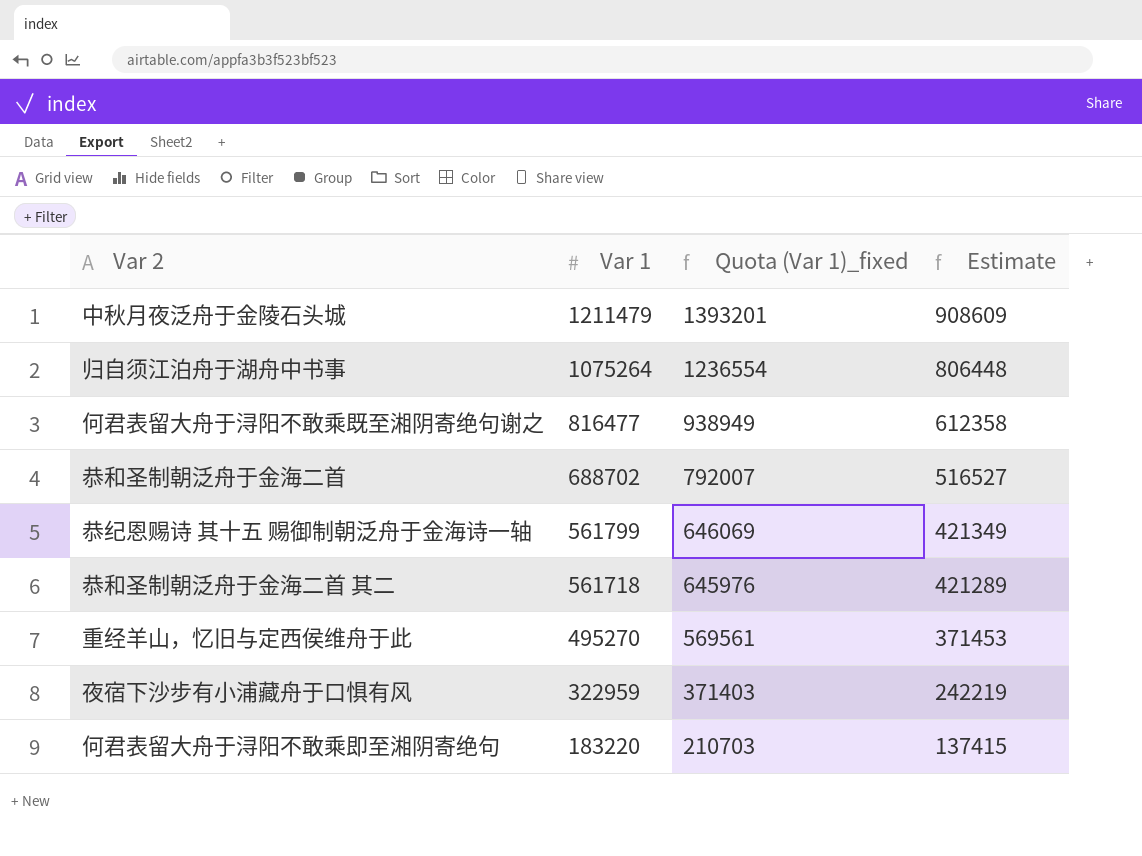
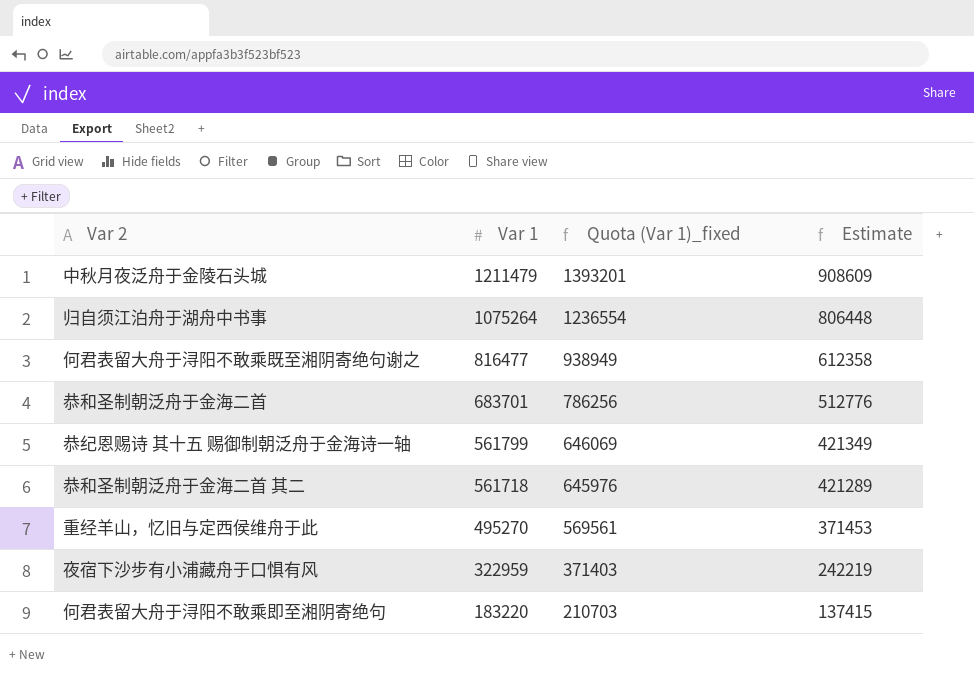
恭和圣制朝泛舟于金海二首 | Var 1: 688702 -> 683701
恭和圣制朝泛舟于金海二首 | Quota (Var 1)_fixed: 792007 -> 786256
恭和圣制朝泛舟于金海二首 | Estimate: 516527 -> 512776

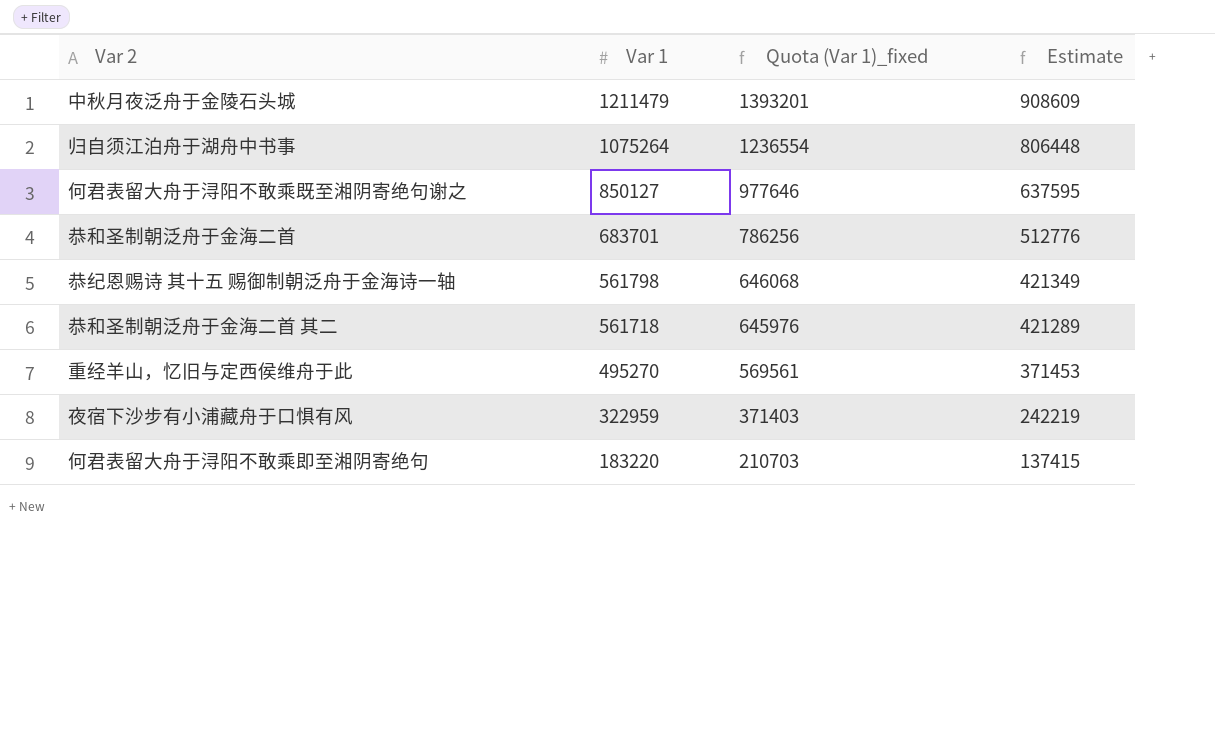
何君表留大舟于浔阳不敢乘既至湘阴寄绝句谢之 | Var 1: 816477 -> 850127
何君表留大舟于浔阳不敢乘既至湘阴寄绝句谢之 | Quota (Var 1)_fixed: 938949 -> 977646
何君表留大舟于浔阳不敢乘既至湘阴寄绝句谢之 | Estimate: 612358 -> 637595
恭纪恩赐诗 其十五 赐御制朝泛舟于金海诗一轴 | Var 1: 561799 -> 561798
恭纪恩赐诗 其十五 赐御制朝泛舟于金海诗一轴 | Quota (Var 1)_fixed: 646069 -> 646068

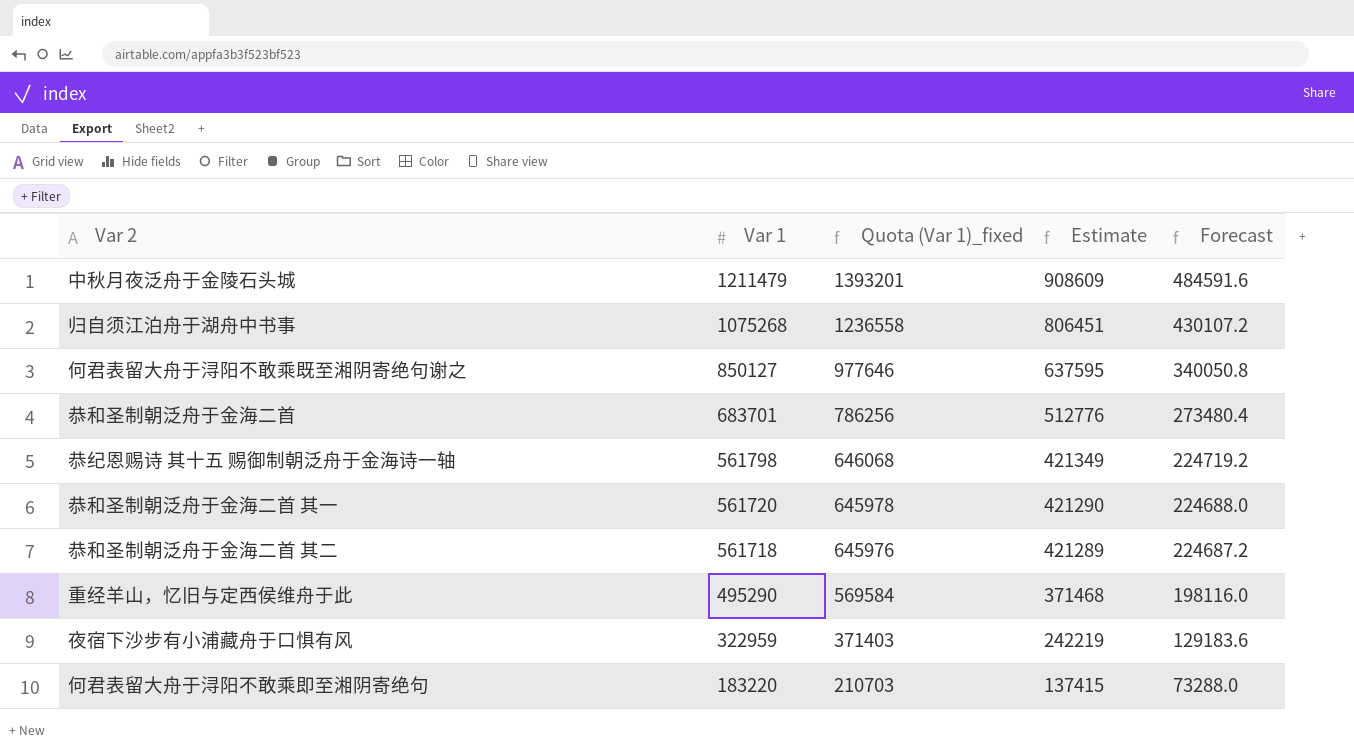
column Forecast | formula: none -> [Var 1] * 0.4
归自须江泊舟于湖舟中书事 | Var 1: 1075264 -> 1075268
归自须江泊舟于湖舟中书事 | Quota (Var 1)_fixed: 1236554 -> 1236558
归自须江泊舟于湖舟中书事 | Estimate: 806448 -> 806451
row 恭和圣制朝泛舟于金海二首 其一: none -> 561720 | 645978 | 421290 | 224688.0
重经羊山，忆旧与定西侯维舟于此 | Var 1: 495270 -> 495290
重经羊山，忆旧与定西侯维舟于此 | Quota (Var 1)_fixed: 569561 -> 569584
重经羊山，忆旧与定西侯维舟于此 | Estimate: 371453 -> 371468

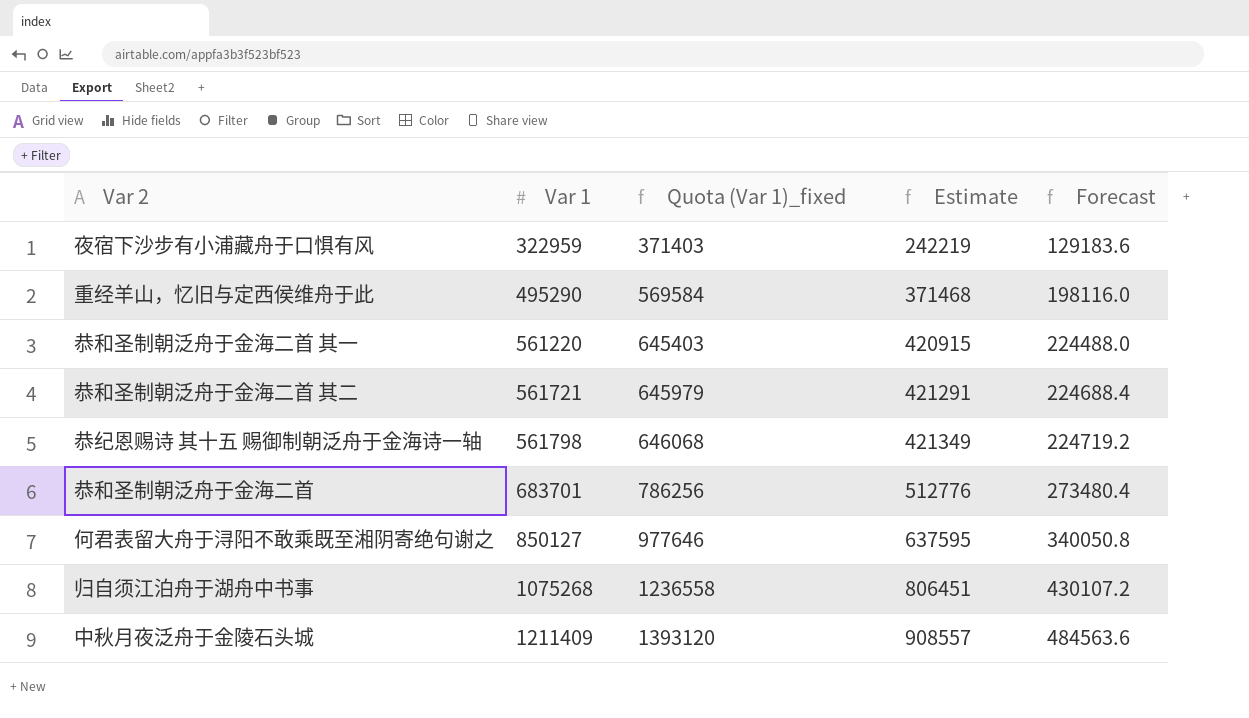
row order: Var 1 descending -> Var 1 ascending
row 何君表留大舟于浔阳不敢乘即至湘阴寄绝句: 183220 | 210703 | 137415 | 73288.0 -> none
恭和圣制朝泛舟于金海二首 其一 | Var 1: 561720 -> 561220
恭和圣制朝泛舟于金海二首 其一 | Quota (Var 1)_fixed: 645978 -> 645403
恭和圣制朝泛舟于金海二首 其一 | Estimate: 421290 -> 420915
恭和圣制朝泛舟于金海二首 其一 | Forecast: 224688.0 -> 224488.0
恭和圣制朝泛舟于金海二首 其二 | Var 1: 561718 -> 561721
恭和圣制朝泛舟于金海二首 其二 | Quota (Var 1)_fixed: 645976 -> 645979
恭和圣制朝泛舟于金海二首 其二 | Estimate: 421289 -> 421291
恭和圣制朝泛舟于金海二首 其二 | Forecast: 224687.2 -> 224688.4
中秋月夜泛舟于金陵石头城 | Var 1: 1211479 -> 1211409
中秋月夜泛舟于金陵石头城 | Quota (Var 1)_fixed: 1393201 -> 1393120
中秋月夜泛舟于金陵石头城 | Estimate: 908609 -> 908557
中秋月夜泛舟于金陵石头城 | Forecast: 484591.6 -> 484563.6

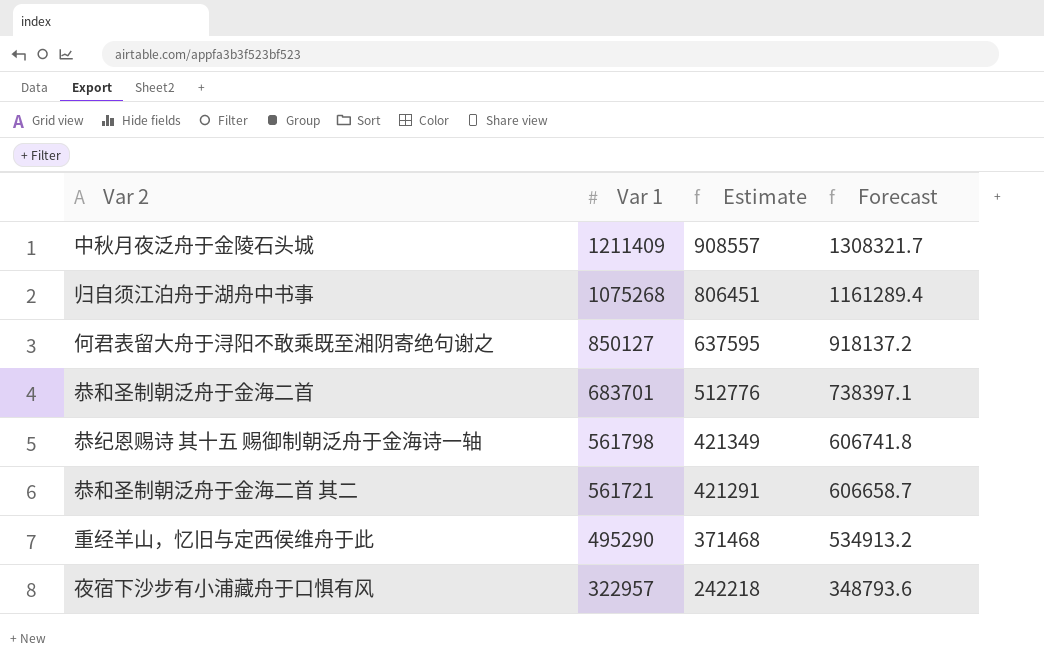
row order: Var 1 ascending -> Var 1 descending
column Quota (Var 1)_fixed | formula: [Var 1] * 1.15 -> none
column Forecast | formula: [Var 1] * 0.4 -> [Var 1] * 1.08
row 恭和圣制朝泛舟于金海二首 其一: 561220 | 645403 | 420915 | 224488.0 -> none
夜宿下沙步有小浦藏舟于口惧有风 | Var 1: 322959 -> 322957
夜宿下沙步有小浦藏舟于口惧有风 | Estimate: 242219 -> 242218

